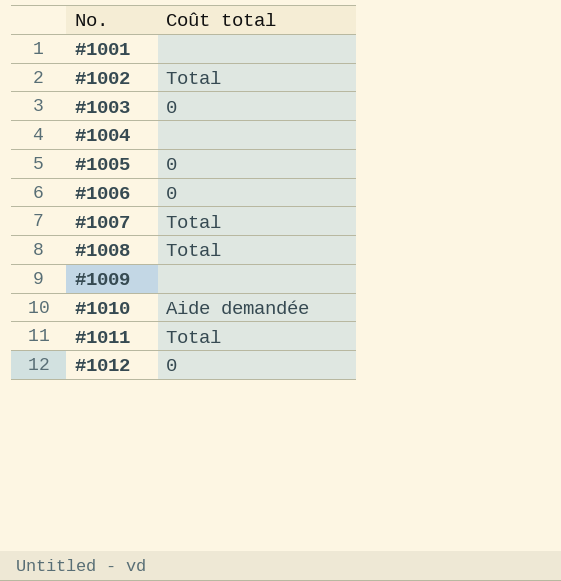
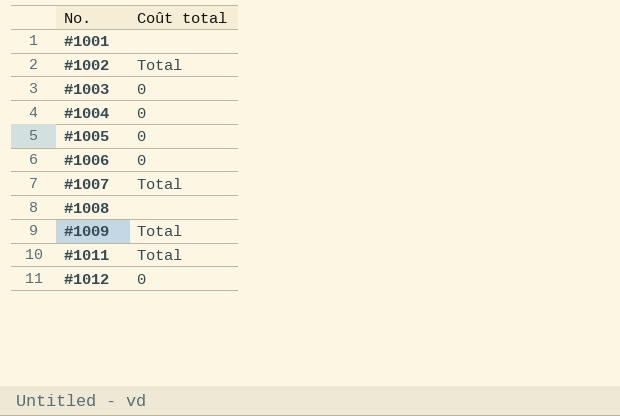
row #1010: Aide demandée -> none
#1004 | Coût total: none -> 0
#1008 | Coût total: Total -> none
#1009 | Coût total: none -> Total

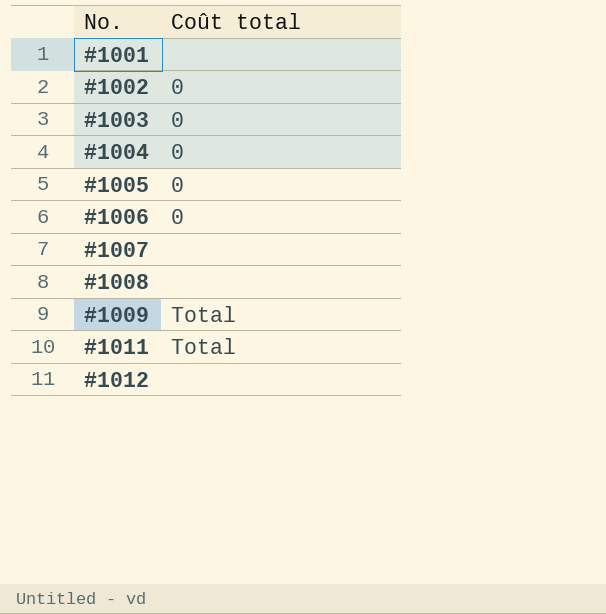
#1002 | Coût total: Total -> 0
#1007 | Coût total: Total -> none
#1012 | Coût total: 0 -> none

